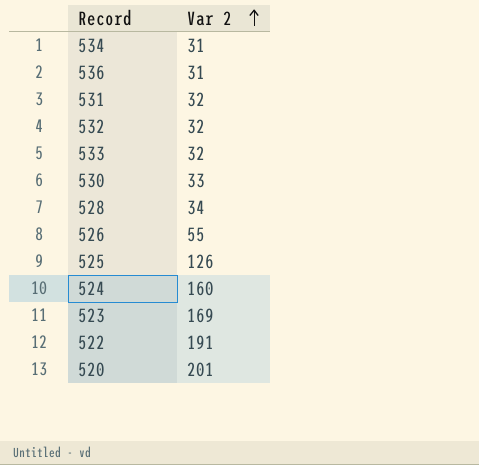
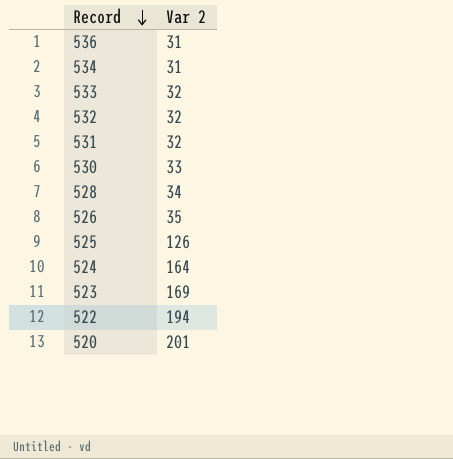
row order: Var 2 ascending -> Record descending
526 | Var 2: 55 -> 35
524 | Var 2: 160 -> 164
522 | Var 2: 191 -> 194

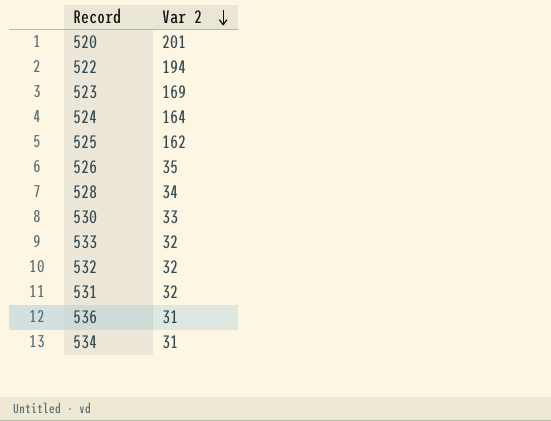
row order: Record descending -> Var 2 descending
525 | Var 2: 126 -> 162

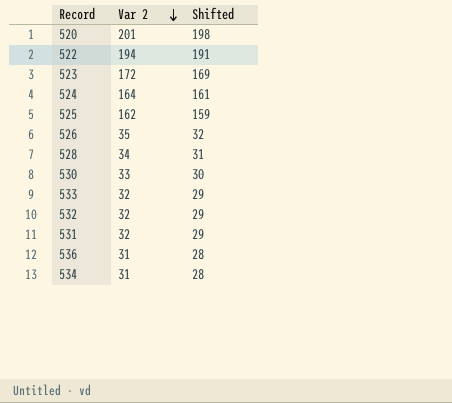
column Shifted | formula: none -> [Var 2] - 3
523 | Var 2: 169 -> 172

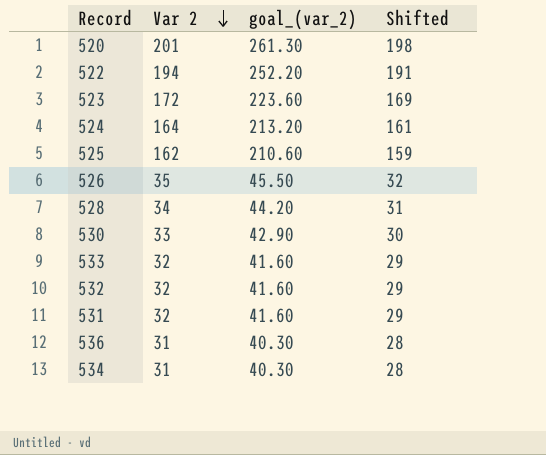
column goal_(var_2) | formula: none -> [Var 2] * 1.3

